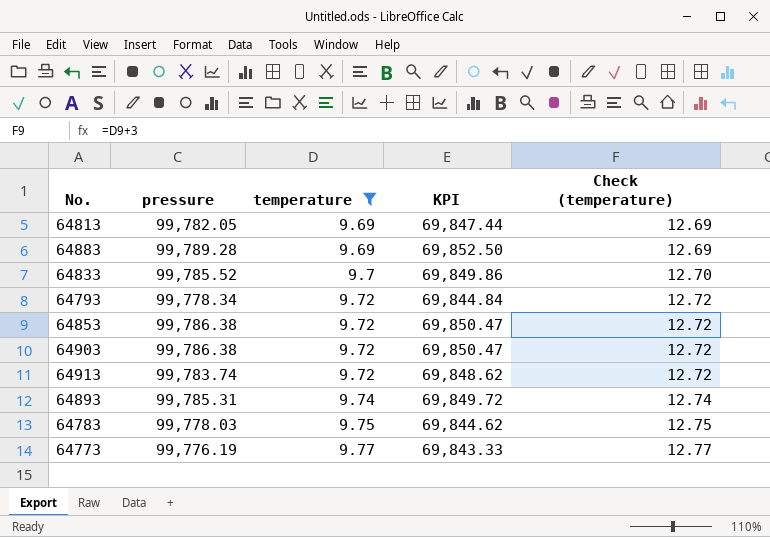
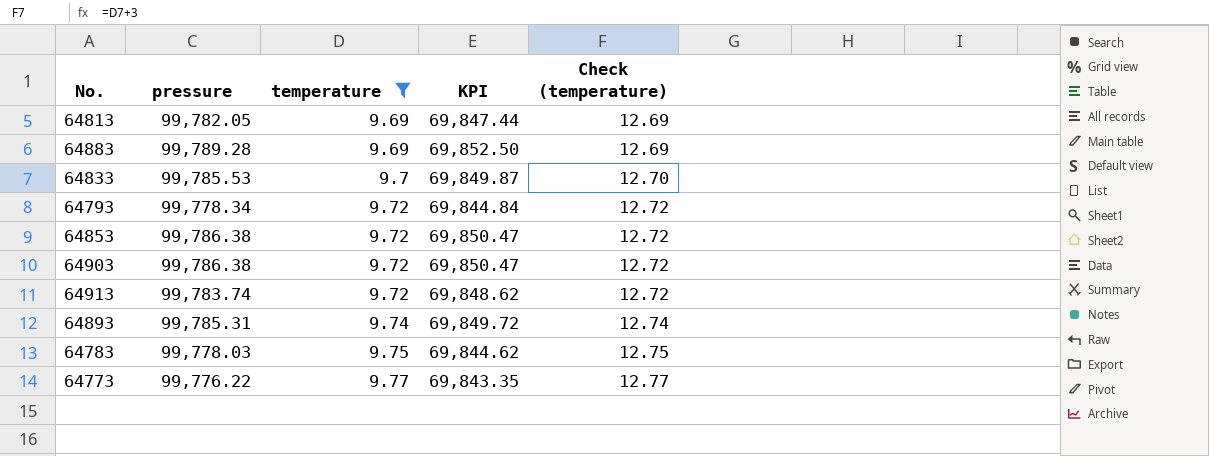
64833 | pressure: 99,785.52 -> 99,785.53
64833 | KPI: 69,849.86 -> 69,849.87
64773 | pressure: 99,776.19 -> 99,776.22
64773 | KPI: 69,843.33 -> 69,843.35

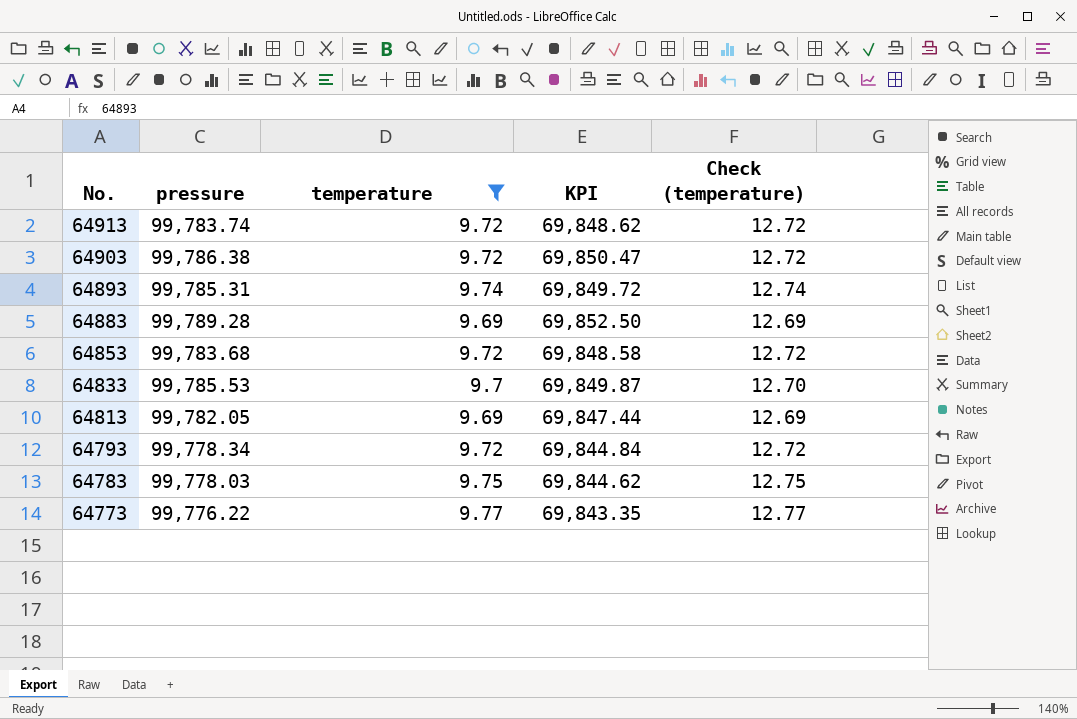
row order: temperature ascending -> No. descending
64853 | pressure: 99,786.38 -> 99,783.68
64853 | KPI: 69,850.47 -> 69,848.58

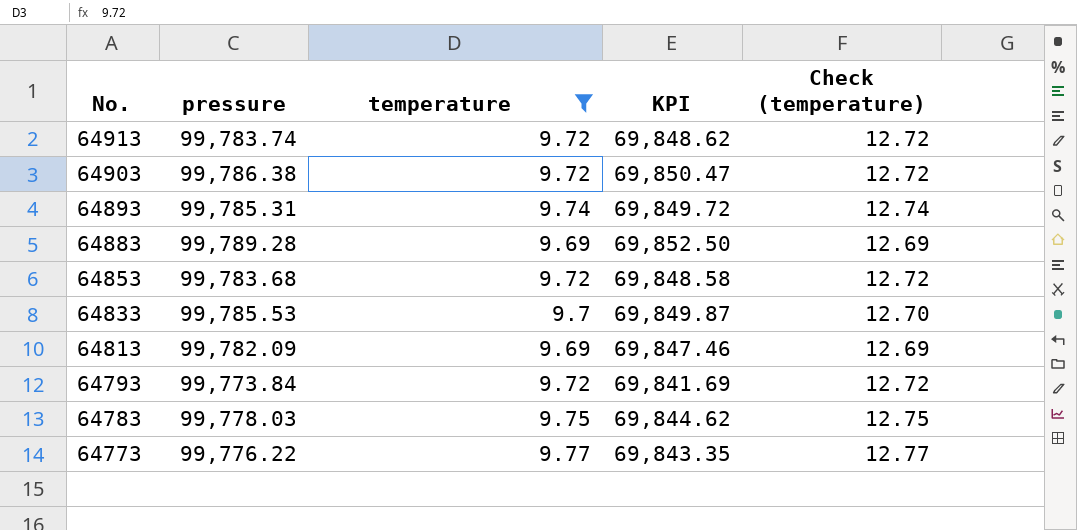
64813 | pressure: 99,782.05 -> 99,782.09
64813 | KPI: 69,847.44 -> 69,847.46
64793 | pressure: 99,778.34 -> 99,773.84
64793 | KPI: 69,844.84 -> 69,841.69

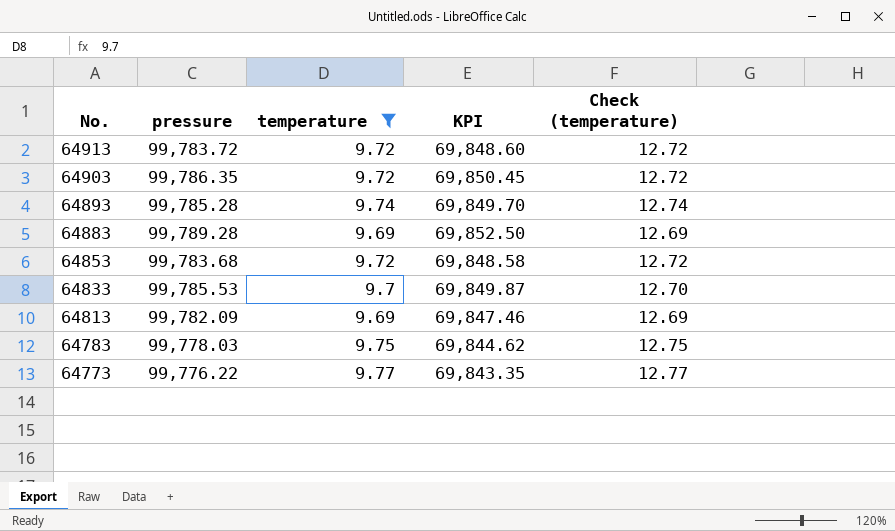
row 64793: 99,773.84 | 9.72 | 69,841.69 | 12.72 -> none
64913 | pressure: 99,783.74 -> 99,783.72
64913 | KPI: 69,848.62 -> 69,848.60
64903 | pressure: 99,786.38 -> 99,786.35
64903 | KPI: 69,850.47 -> 69,850.45
64893 | pressure: 99,785.31 -> 99,785.28
64893 | KPI: 69,849.72 -> 69,849.70

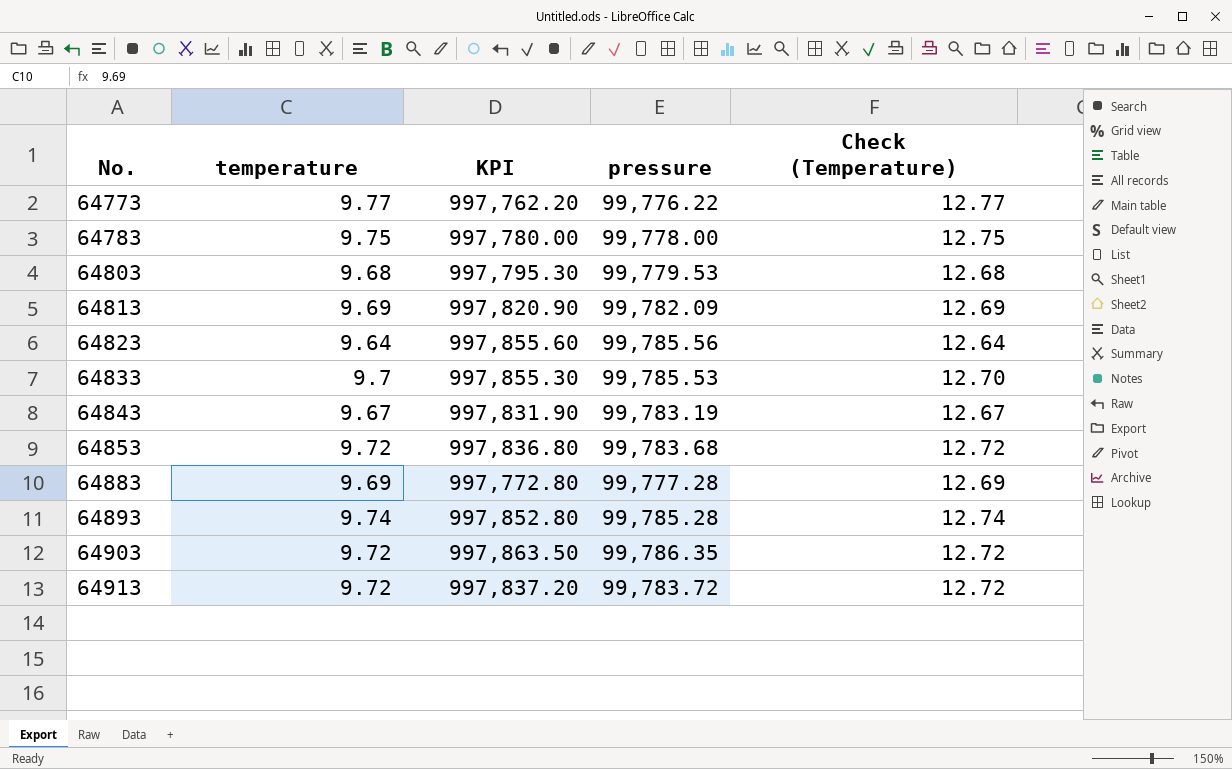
filter: temperature >= 9.69 -> none
row order: No. descending -> No. ascending
column KPI | formula: [pressure] * 0.7 -> [pressure] * 10
column pressure | position: 2 -> 4
column name: Check (temperature) -> Check (Temperature)
64783 | pressure: 99,778.03 -> 99,778.00
64883 | pressure: 99,789.28 -> 99,777.28

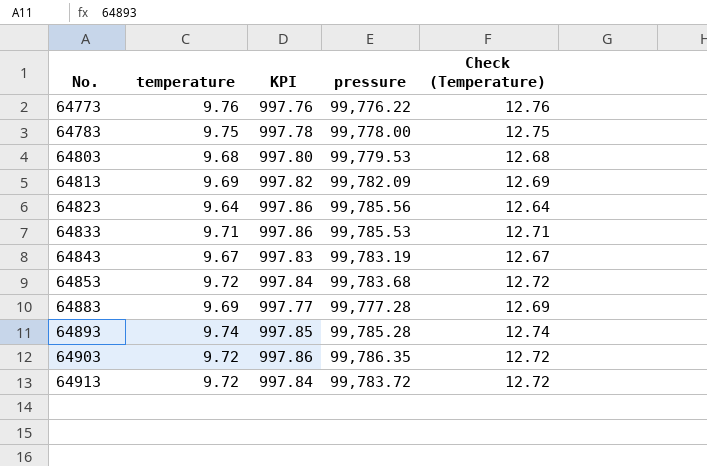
column KPI | formula: [pressure] * 10 -> [pressure] * 0.01
64773 | temperature: 9.77 -> 9.76
64773 | Check (Temperature): 12.77 -> 12.76
64833 | temperature: 9.7 -> 9.71
64833 | Check (Temperature): 12.70 -> 12.71

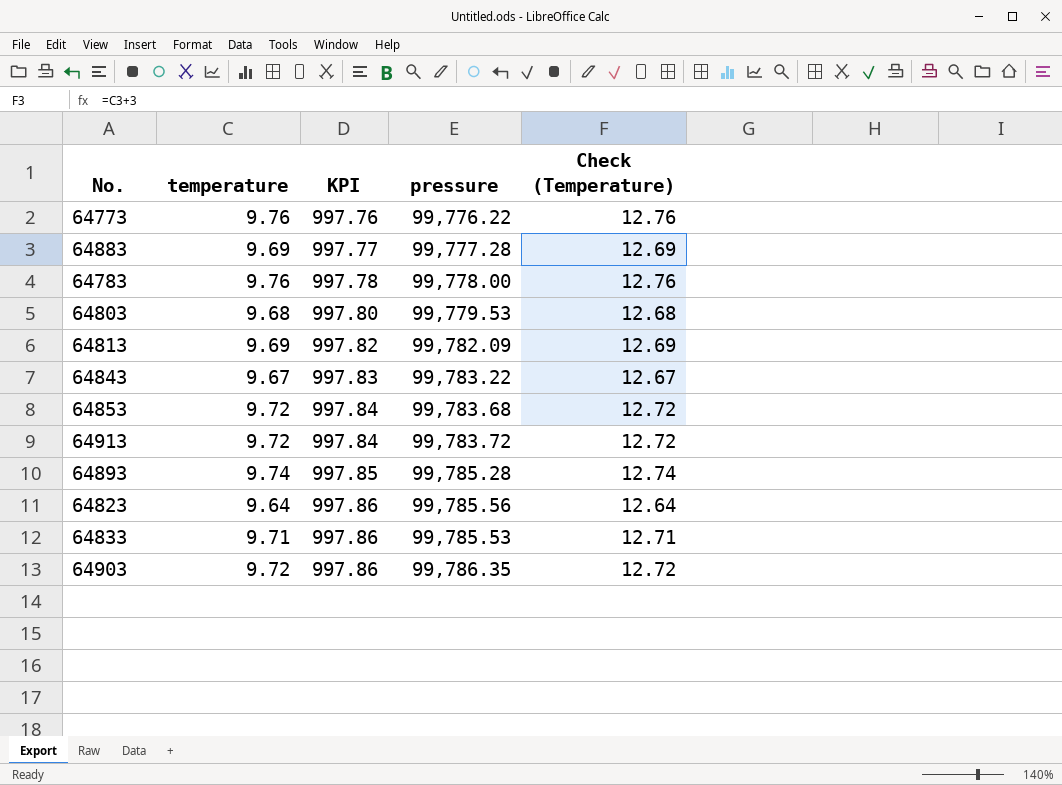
row order: No. ascending -> KPI ascending
64783 | temperature: 9.75 -> 9.76
64783 | Check (Temperature): 12.75 -> 12.76
64843 | pressure: 99,783.19 -> 99,783.22

